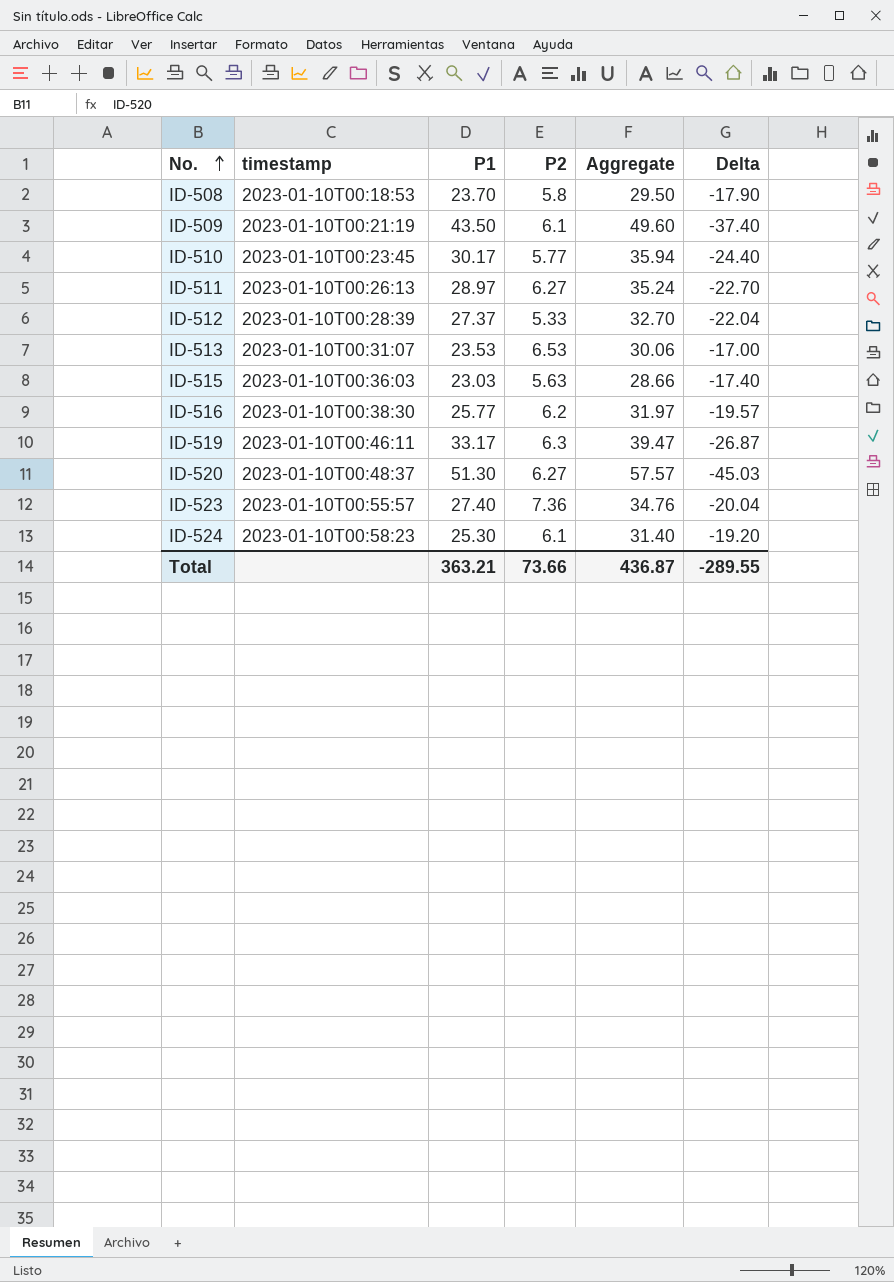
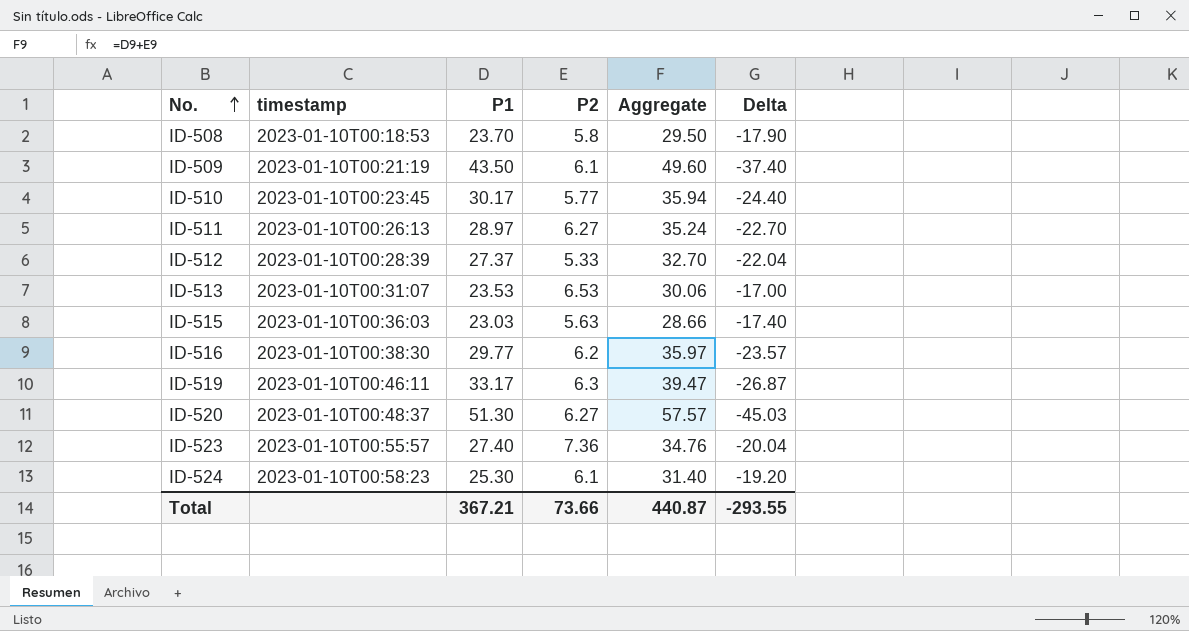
ID-516 | P1: 25.77 -> 29.77
ID-516 | Aggregate: 31.97 -> 35.97
ID-516 | Delta: -19.57 -> -23.57
Total | P1: 363.21 -> 367.21
Total | Aggregate: 436.87 -> 440.87
Total | Delta: -289.55 -> -293.55

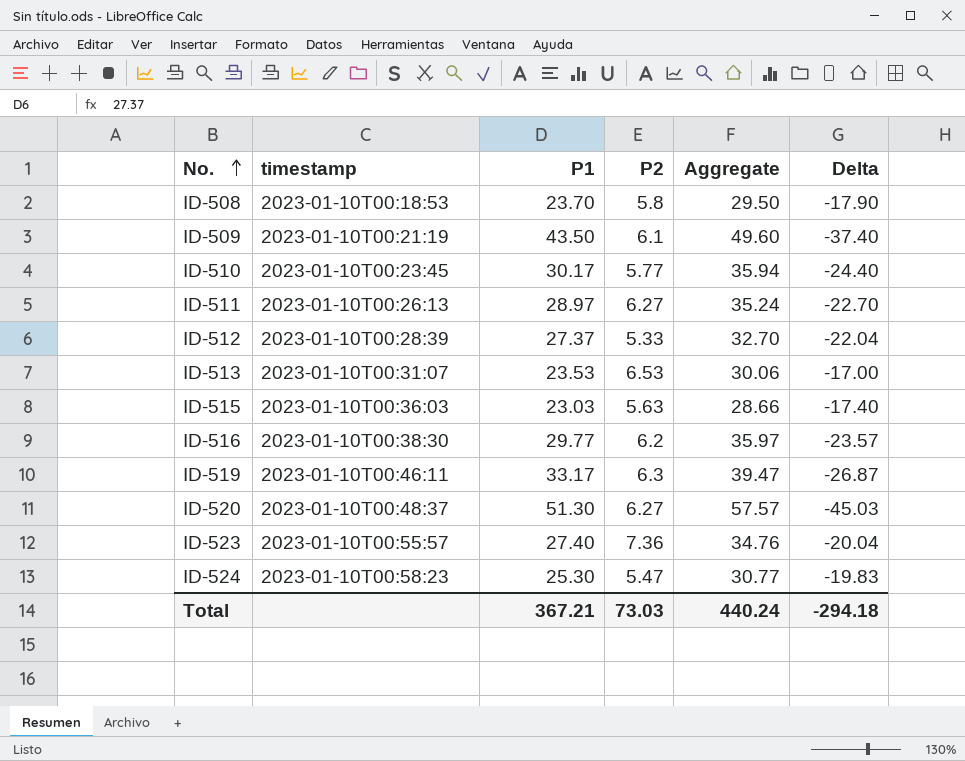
ID-524 | P2: 6.1 -> 5.47
ID-524 | Aggregate: 31.40 -> 30.77
ID-524 | Delta: -19.20 -> -19.83
Total | P2: 73.66 -> 73.03
Total | Aggregate: 440.87 -> 440.24
Total | Delta: -293.55 -> -294.18

